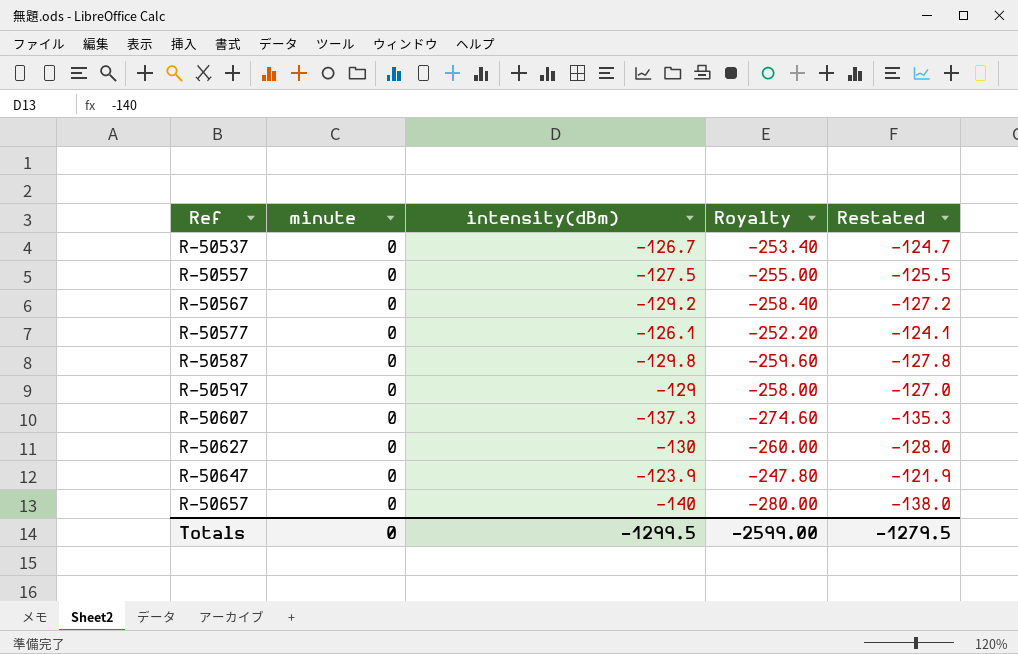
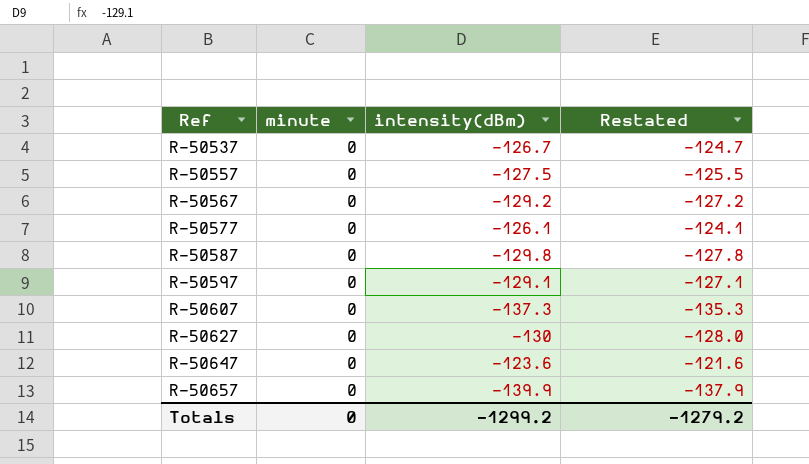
column Royalty | formula: [intensity(dBm)] * 2 -> none
R-50597 | intensity(dBm): -129 -> -129.1
R-50597 | Restated: -127.0 -> -127.1
R-50647 | intensity(dBm): -123.9 -> -123.6
R-50647 | Restated: -121.9 -> -121.6
R-50657 | intensity(dBm): -140 -> -139.9
R-50657 | Restated: -138.0 -> -137.9
Totals | intensity(dBm): -1299.5 -> -1299.2
Totals | Restated: -1279.5 -> -1279.2

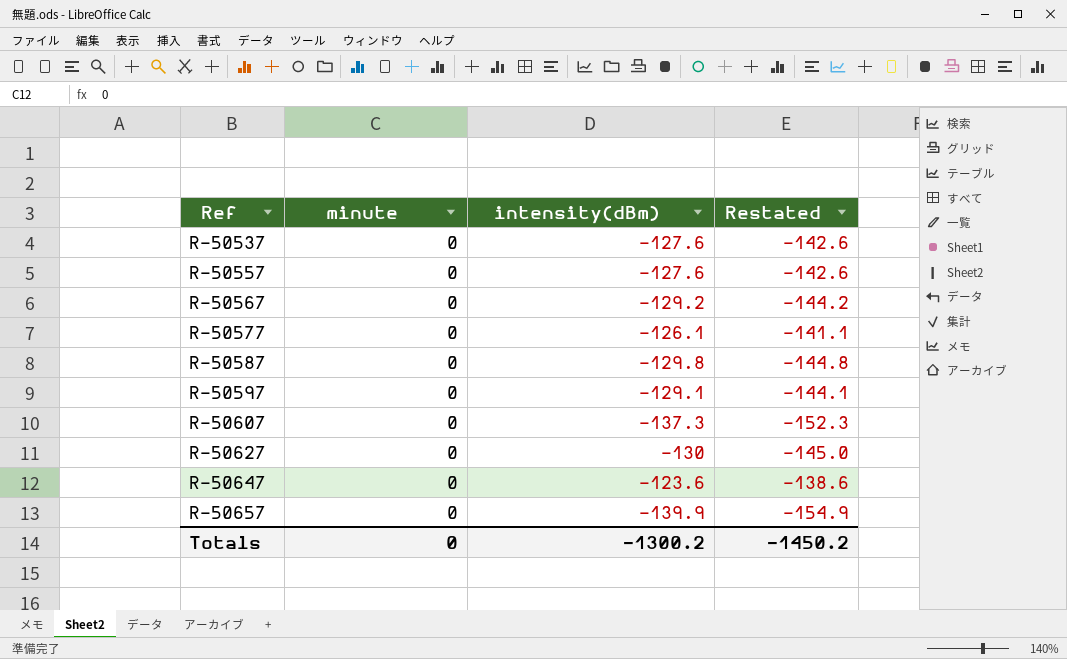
column Restated | formula: [intensity(dBm)] + 2 -> [intensity(dBm)] - 15
R-50537 | intensity(dBm): -126.7 -> -127.6
R-50557 | intensity(dBm): -127.5 -> -127.6
Totals | intensity(dBm): -1299.2 -> -1300.2
Totals | Restated: -1279.2 -> -1450.2

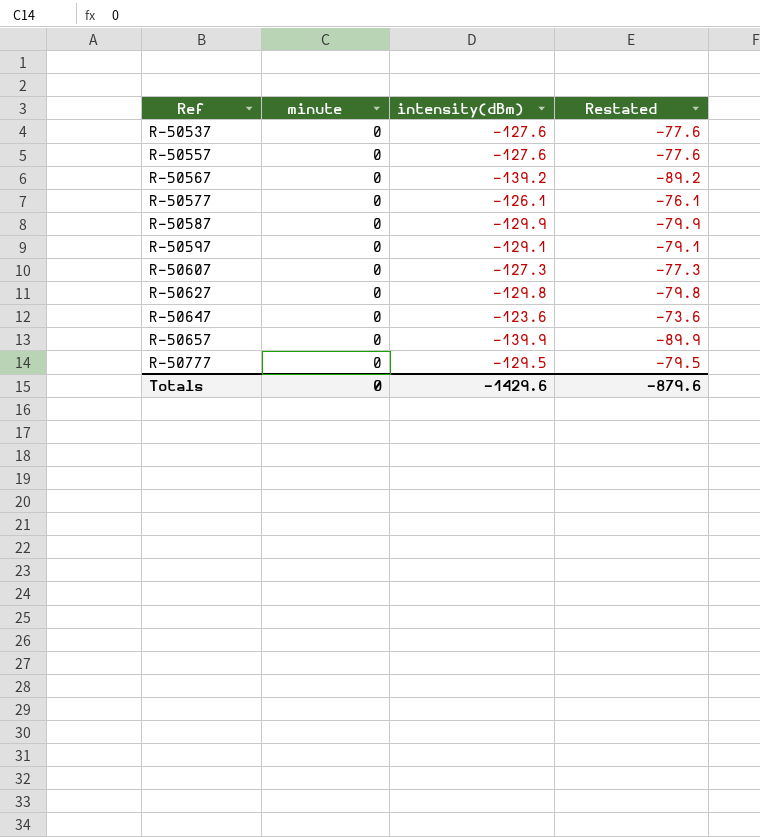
column Restated | formula: [intensity(dBm)] - 15 -> [intensity(dBm)] + 50
R-50567 | intensity(dBm): -129.2 -> -139.2
R-50587 | intensity(dBm): -129.8 -> -129.9
R-50607 | intensity(dBm): -137.3 -> -127.3
R-50627 | intensity(dBm): -130 -> -129.8
row R-50777: none -> 0 | -129.5 | -79.5
Totals | intensity(dBm): -1300.2 -> -1429.6
Totals | Restated: -1450.2 -> -879.6

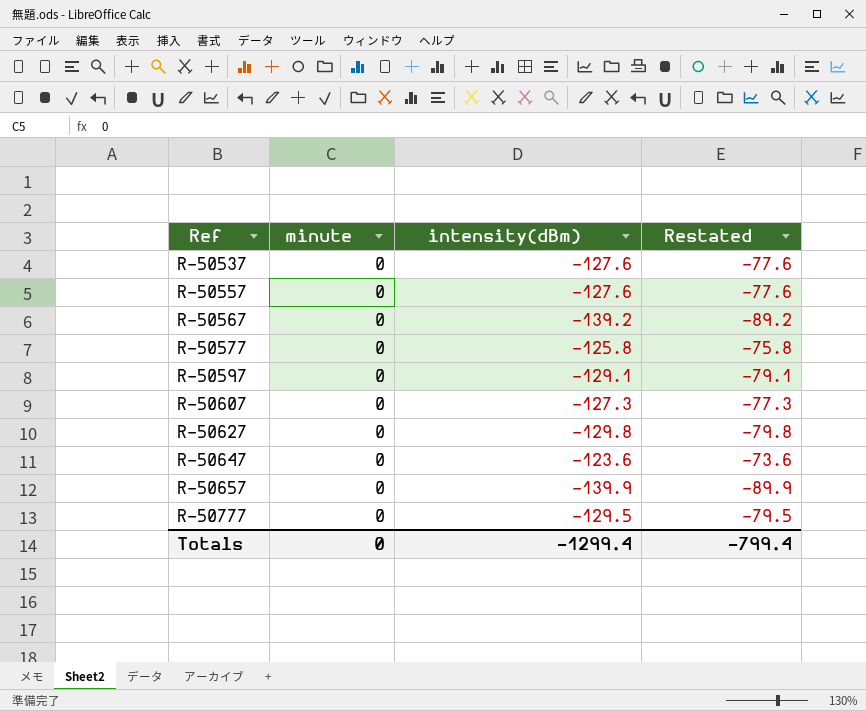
row R-50587: 0 | -129.9 | -79.9 -> none
R-50577 | intensity(dBm): -126.1 -> -125.8
R-50577 | Restated: -76.1 -> -75.8
Totals | intensity(dBm): -1429.6 -> -1299.4
Totals | Restated: -879.6 -> -799.4

